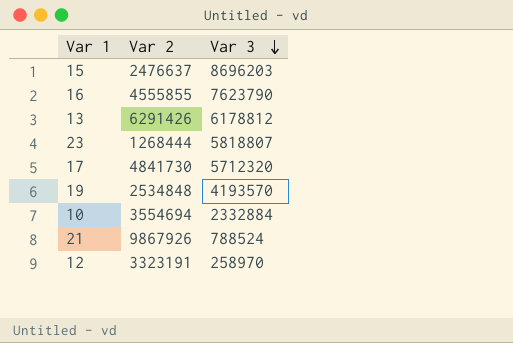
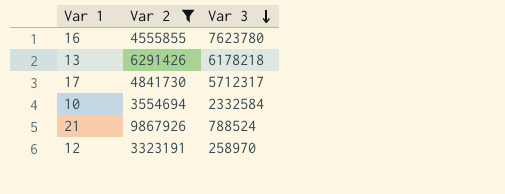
filter: none -> Var 2 >= 3323191
16 | Var 3: 7623790 -> 7623780
13 | Var 3: 6178812 -> 6178218
17 | Var 3: 5712320 -> 5712317
10 | Var 3: 2332884 -> 2332584

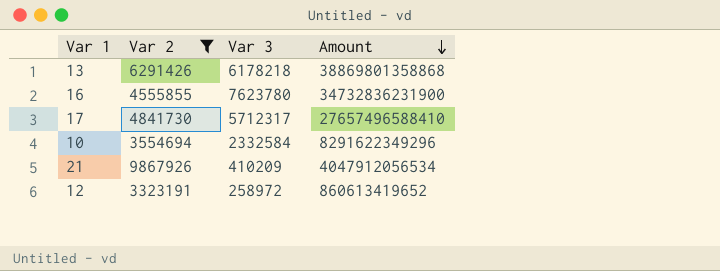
row order: Var 3 descending -> Amount descending
column Amount | formula: none -> [Var 2] * [Var 3]
21 | Var 3: 788524 -> 410209
12 | Var 3: 258970 -> 258972

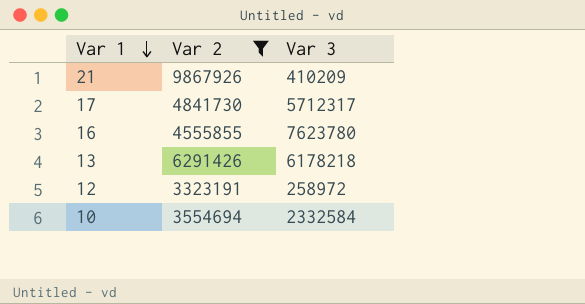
row order: Amount descending -> Var 1 descending
column Amount | formula: [Var 2] * [Var 3] -> none

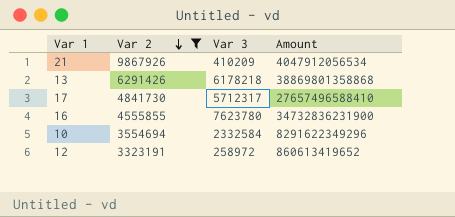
row order: Var 1 descending -> Var 2 descending
column Amount | formula: none -> [Var 2] * [Var 3]

